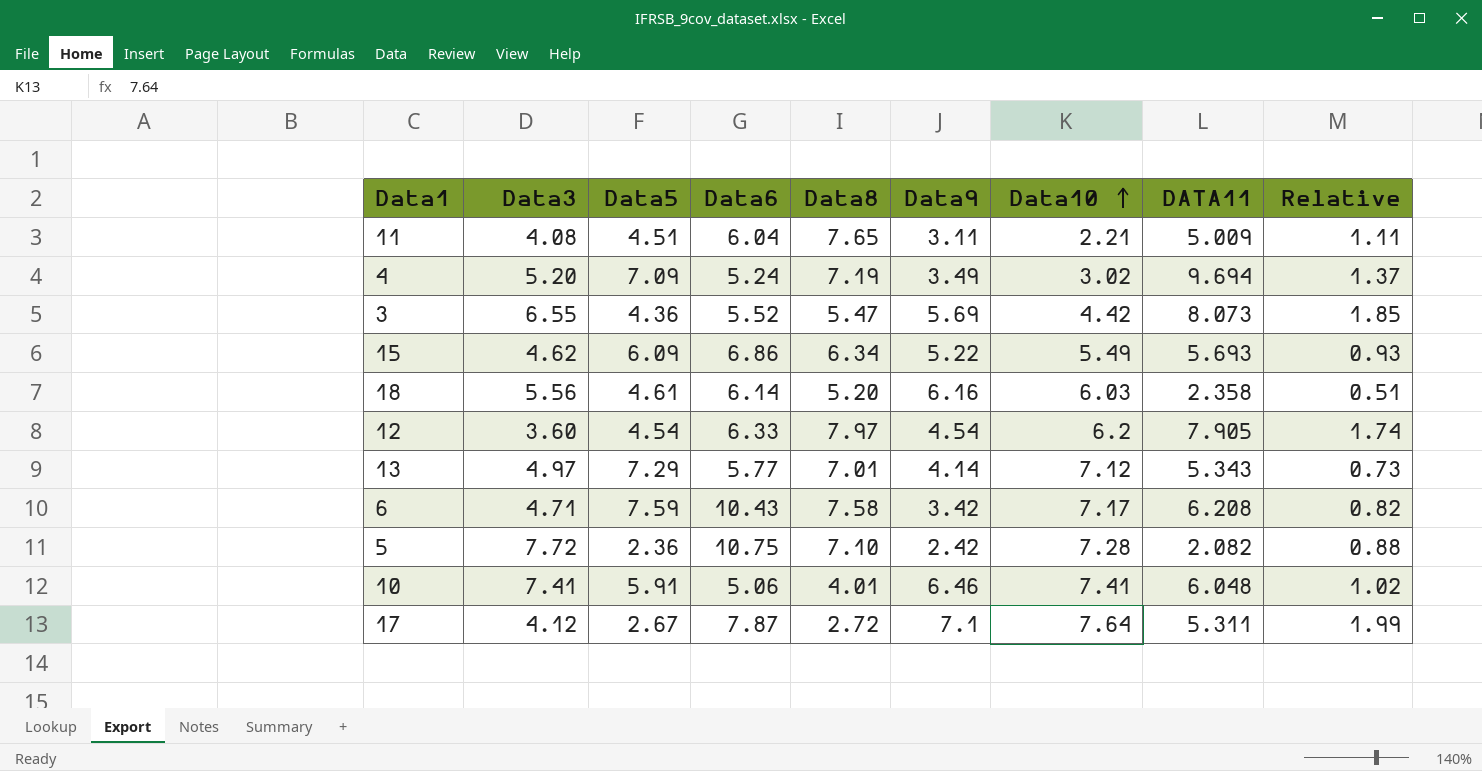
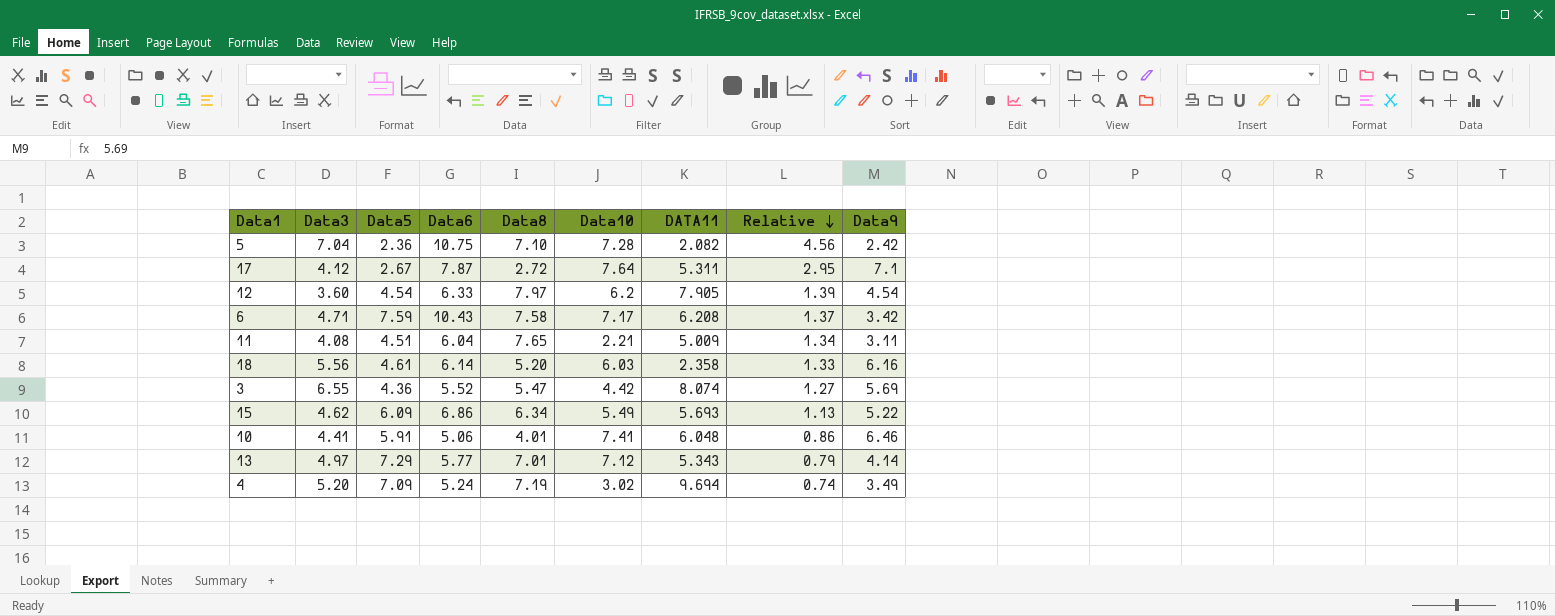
row order: Data10 ascending -> Relative descending
column Relative | formula: [DATA11] / [Data5] -> [Data6] / [Data5]
column Data9 | position: 6 -> 9
5 | Data3: 7.72 -> 7.04
3 | DATA11: 8.073 -> 8.074
10 | Data3: 7.41 -> 4.41

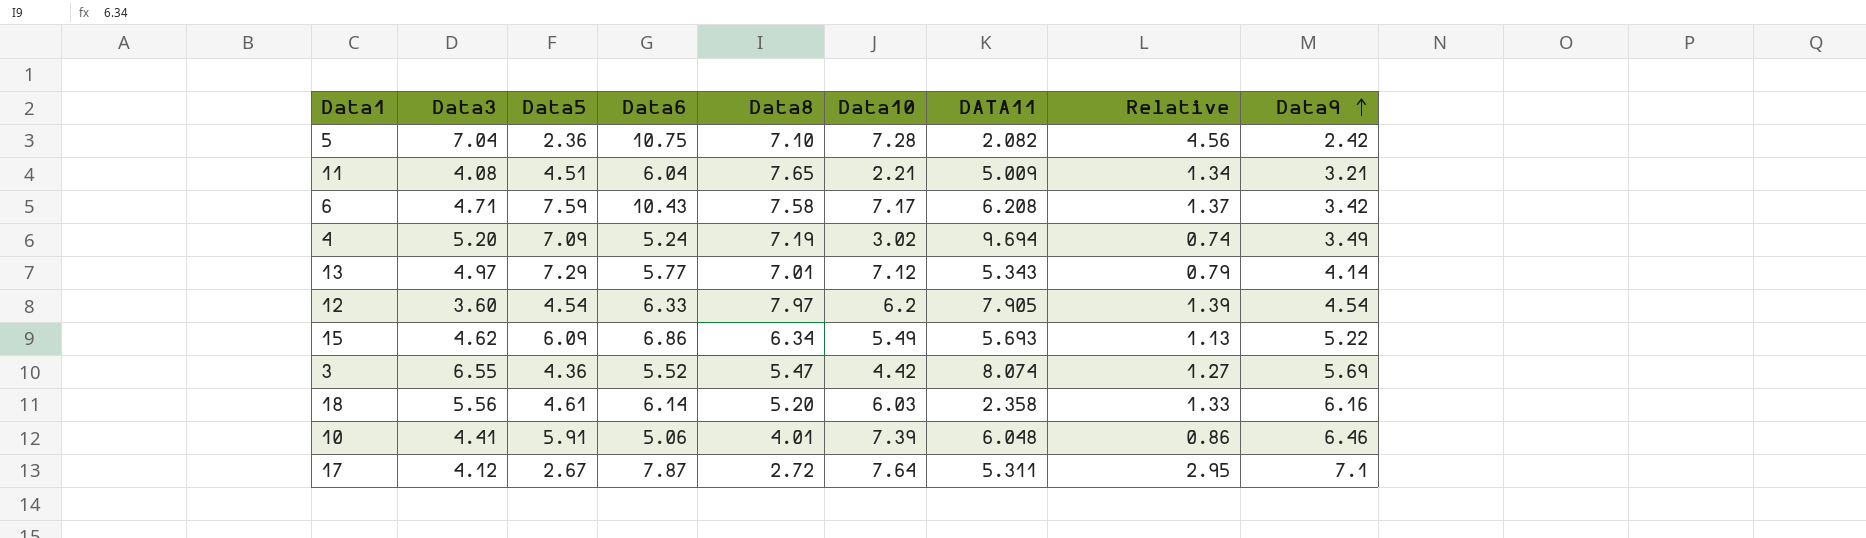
row order: Relative descending -> Data9 ascending
11 | Data9: 3.11 -> 3.21
10 | Data10: 7.41 -> 7.39

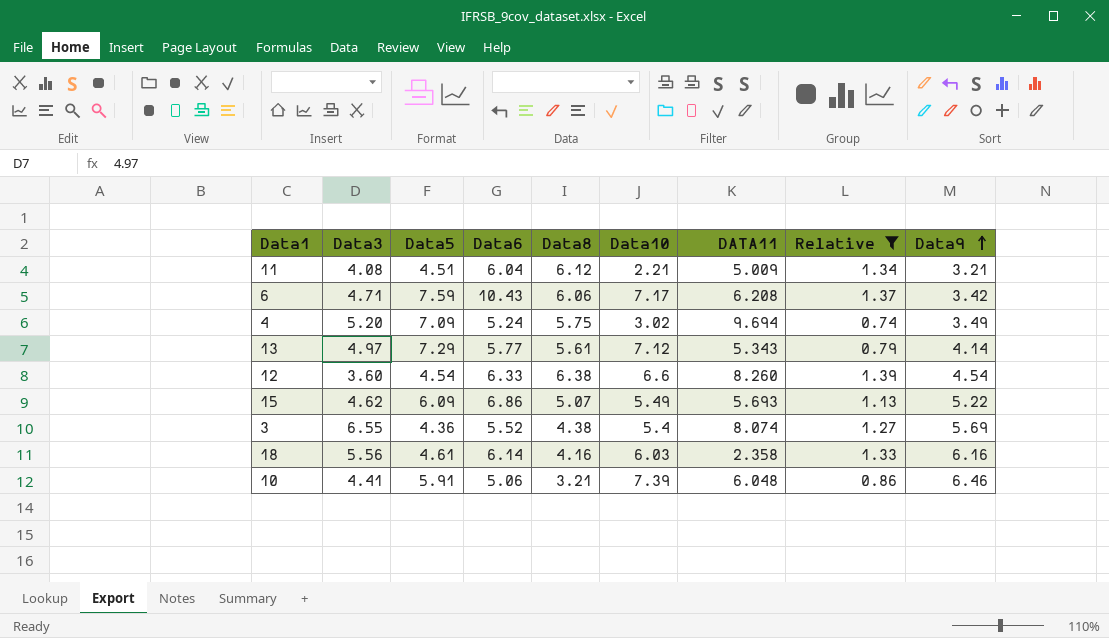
filter: none -> Relative <= 1.39
11 | Data8: 7.65 -> 6.12
6 | Data8: 7.58 -> 6.06
4 | Data8: 7.19 -> 5.75
13 | Data8: 7.01 -> 5.61
12 | Data8: 7.97 -> 6.38
12 | Data10: 6.2 -> 6.6
12 | DATA11: 7.905 -> 8.260
15 | Data8: 6.34 -> 5.07
3 | Data8: 5.47 -> 4.38
3 | Data10: 4.42 -> 5.4
18 | Data8: 5.20 -> 4.16
10 | Data8: 4.01 -> 3.21

